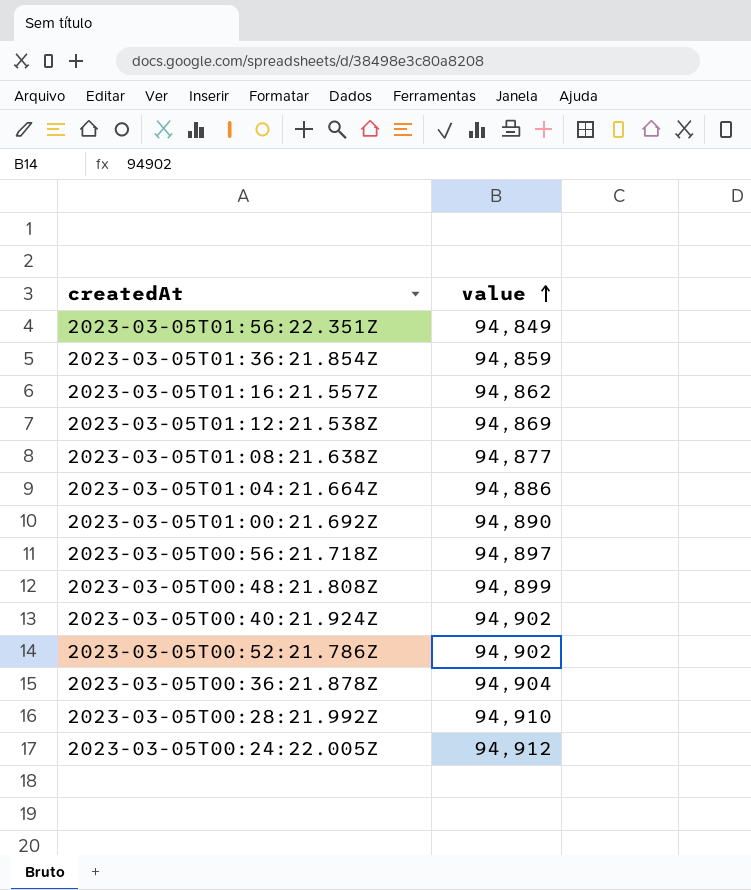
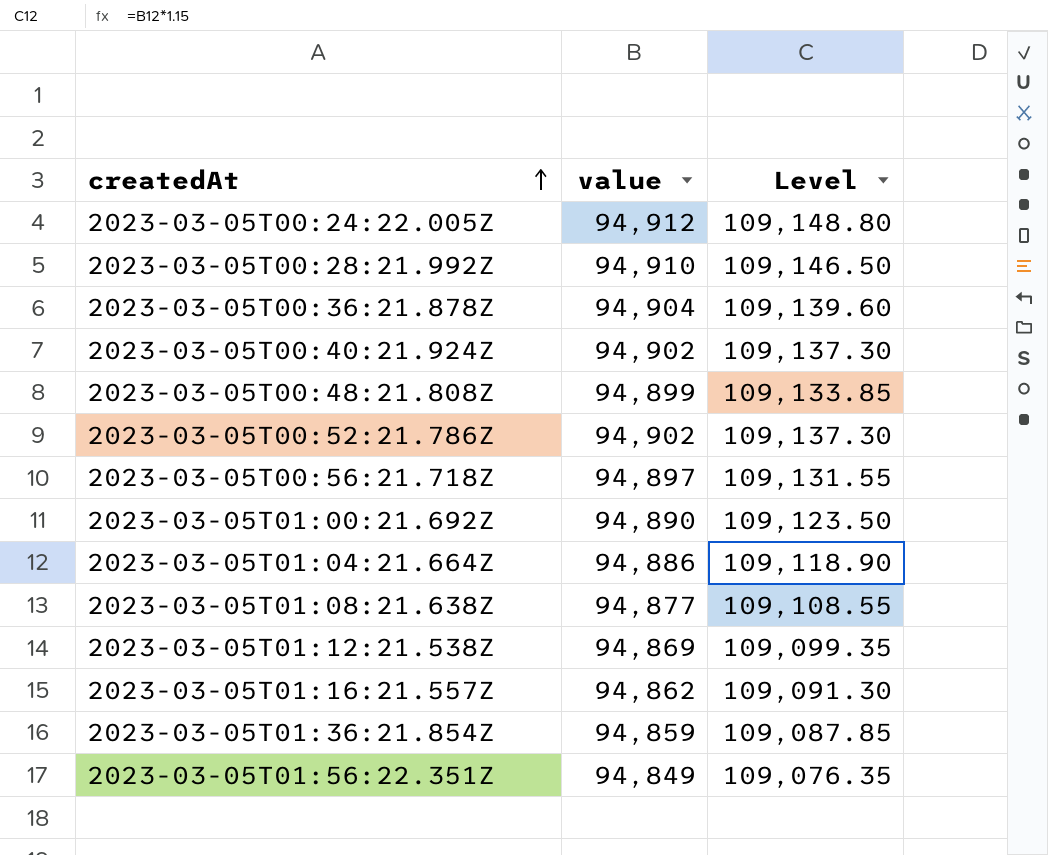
row order: value ascending -> createdAt ascending
column Level | formula: none -> [value] * 1.15

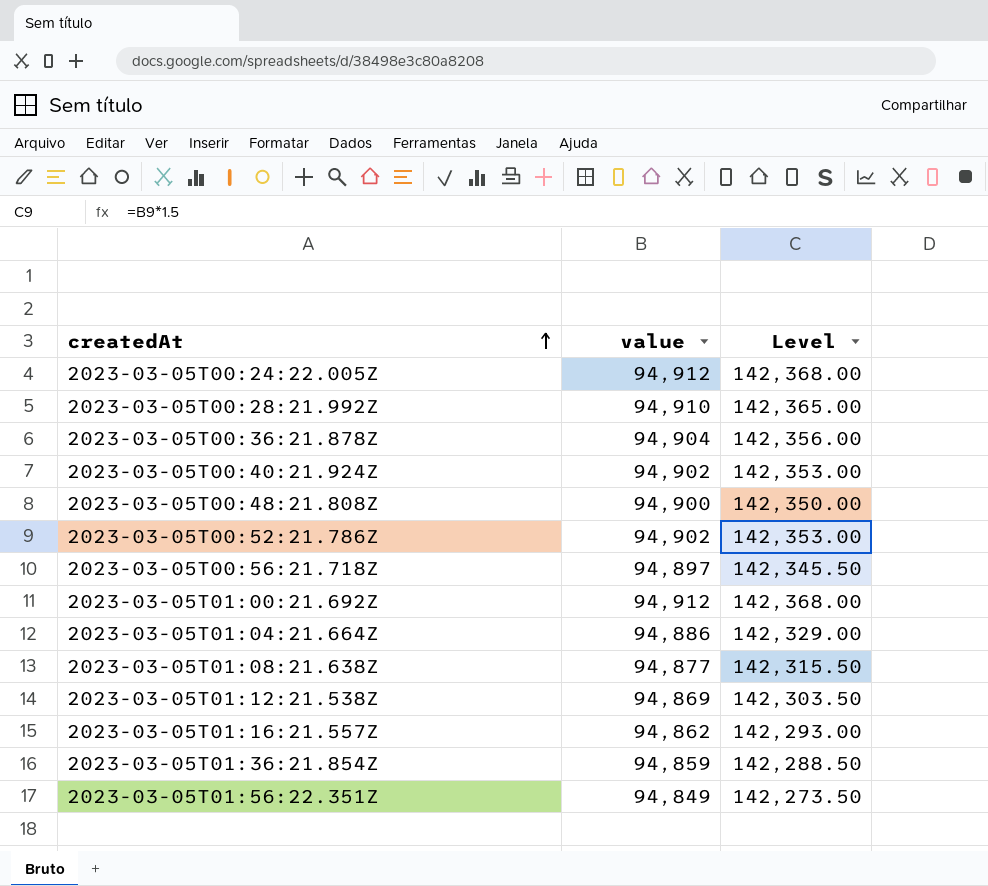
column Level | formula: [value] * 1.15 -> [value] * 1.5
2023-03-05T00:48:21.808Z | value: 94,899 -> 94,900
2023-03-05T01:00:21.692Z | value: 94,890 -> 94,912

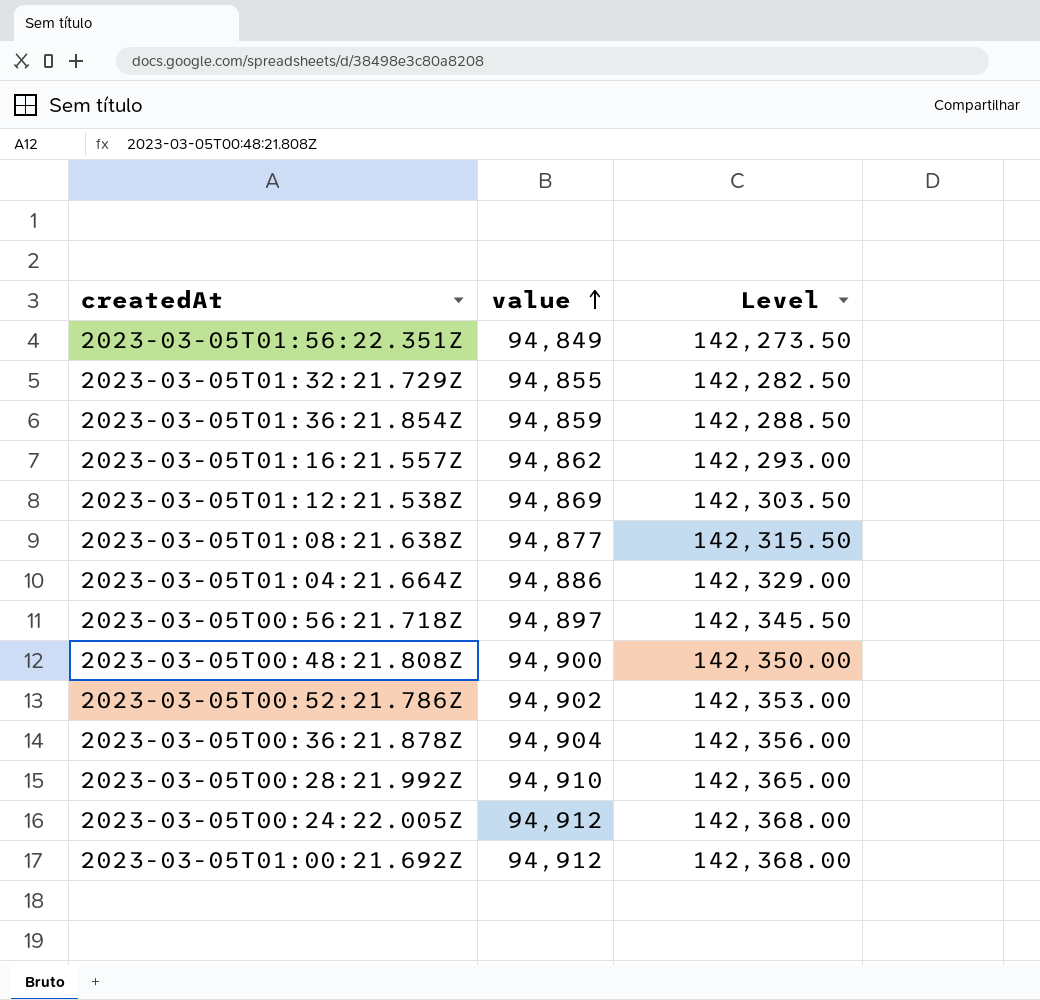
row order: createdAt ascending -> value ascending
row 2023-03-05T00:40:21.924Z: 94,902 | 142,353.00 -> none
row 2023-03-05T01:32:21.729Z: none -> 94,855 | 142,282.50

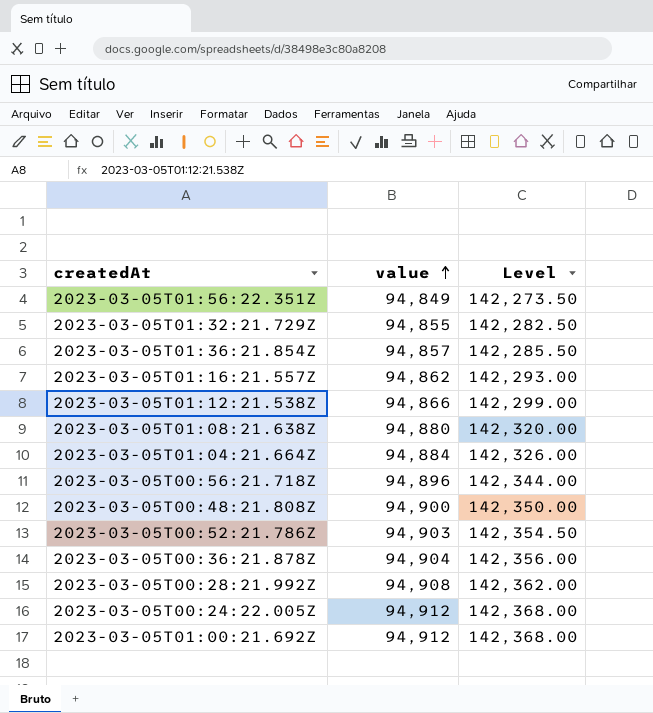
2023-03-05T01:36:21.854Z | value: 94,859 -> 94,857
2023-03-05T01:36:21.854Z | Level: 142,288.50 -> 142,285.50
2023-03-05T01:12:21.538Z | value: 94,869 -> 94,866
2023-03-05T01:12:21.538Z | Level: 142,303.50 -> 142,299.00
2023-03-05T01:08:21.638Z | value: 94,877 -> 94,880
2023-03-05T01:08:21.638Z | Level: 142,315.50 -> 142,320.00
2023-03-05T01:04:21.664Z | value: 94,886 -> 94,884
2023-03-05T01:04:21.664Z | Level: 142,329.00 -> 142,326.00
2023-03-05T00:56:21.718Z | value: 94,897 -> 94,896
2023-03-05T00:56:21.718Z | Level: 142,345.50 -> 142,344.00
2023-03-05T00:52:21.786Z | value: 94,902 -> 94,903
2023-03-05T00:52:21.786Z | Level: 142,353.00 -> 142,354.50
2023-03-05T00:28:21.992Z | value: 94,910 -> 94,908
2023-03-05T00:28:21.992Z | Level: 142,365.00 -> 142,362.00

